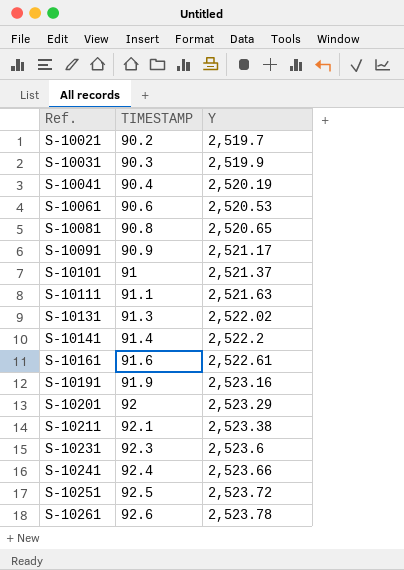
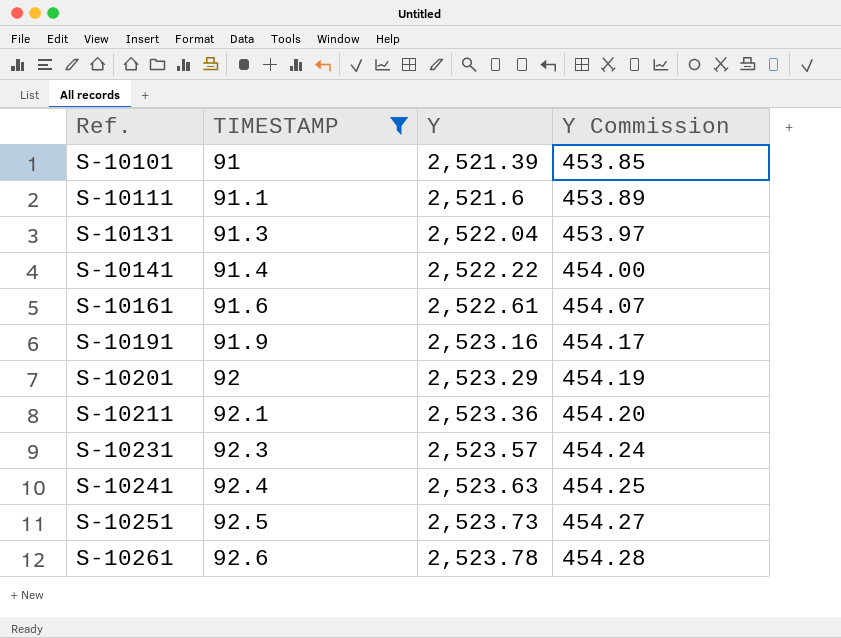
filter: none -> TIMESTAMP >= 91
column Y Commission | formula: none -> [Y] * 0.18
S-10101 | Y: 2,521.37 -> 2,521.39
S-10111 | Y: 2,521.63 -> 2,521.6
S-10131 | Y: 2,522.02 -> 2,522.04
S-10141 | Y: 2,522.2 -> 2,522.22
S-10211 | Y: 2,523.38 -> 2,523.36
S-10231 | Y: 2,523.6 -> 2,523.57
S-10241 | Y: 2,523.66 -> 2,523.63
S-10251 | Y: 2,523.72 -> 2,523.73

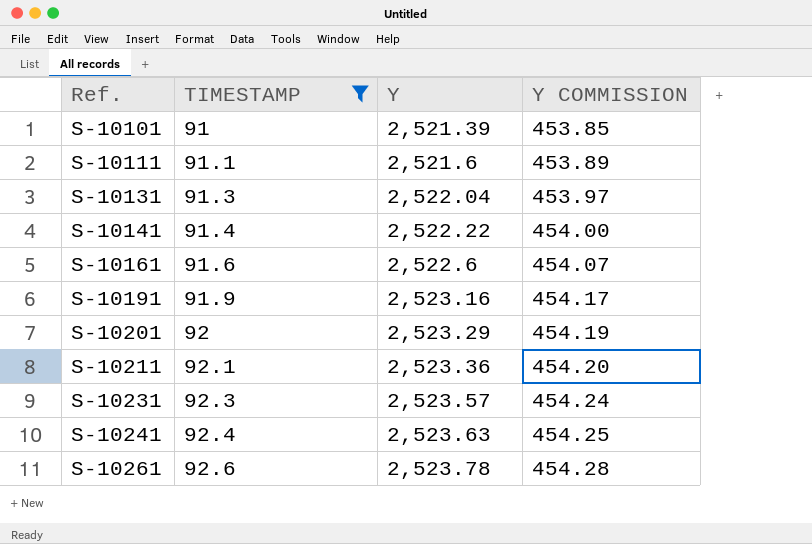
column name: Y Commission -> Y COMMISSION
row S-10251: 92.5 | 2,523.73 | 454.27 -> none
S-10161 | Y: 2,522.61 -> 2,522.6

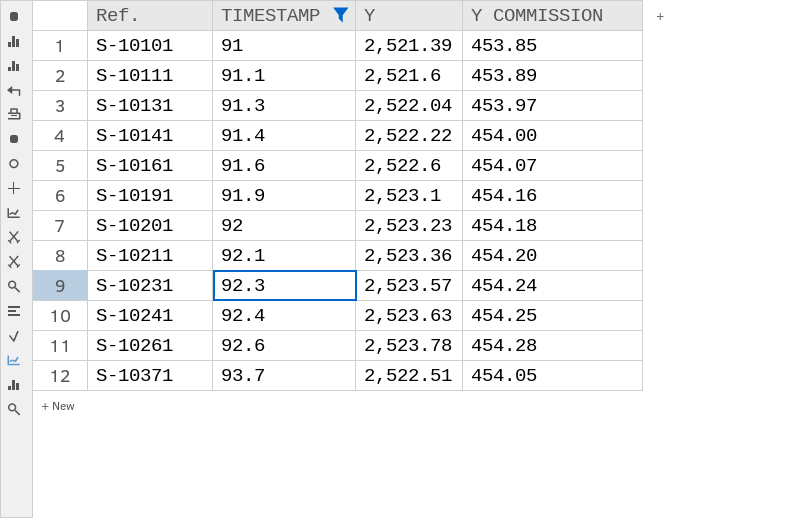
S-10191 | Y: 2,523.16 -> 2,523.1
S-10191 | Y COMMISSION: 454.17 -> 454.16
S-10201 | Y: 2,523.29 -> 2,523.23
S-10201 | Y COMMISSION: 454.19 -> 454.18
row S-10371: none -> 93.7 | 2,522.51 | 454.05

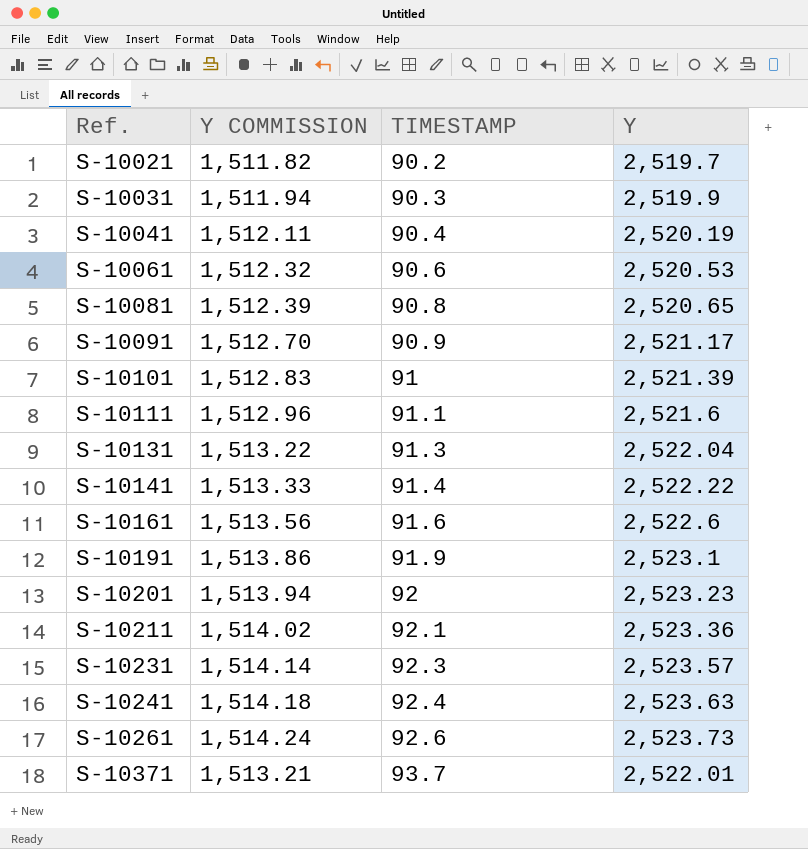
filter: TIMESTAMP >= 91 -> none
column Y COMMISSION | formula: [Y] * 0.18 -> [Y] * 0.6
column Y COMMISSION | position: 4 -> 2
S-10261 | Y: 2,523.78 -> 2,523.73
S-10371 | Y: 2,522.51 -> 2,522.01

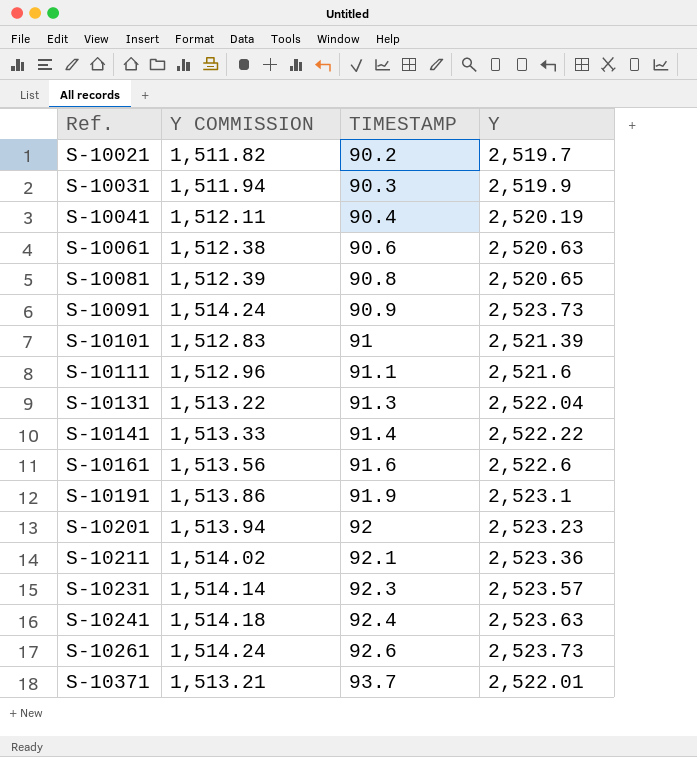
S-10061 | Y COMMISSION: 1,512.32 -> 1,512.38
S-10061 | Y: 2,520.53 -> 2,520.63
S-10091 | Y COMMISSION: 1,512.70 -> 1,514.24
S-10091 | Y: 2,521.17 -> 2,523.73

